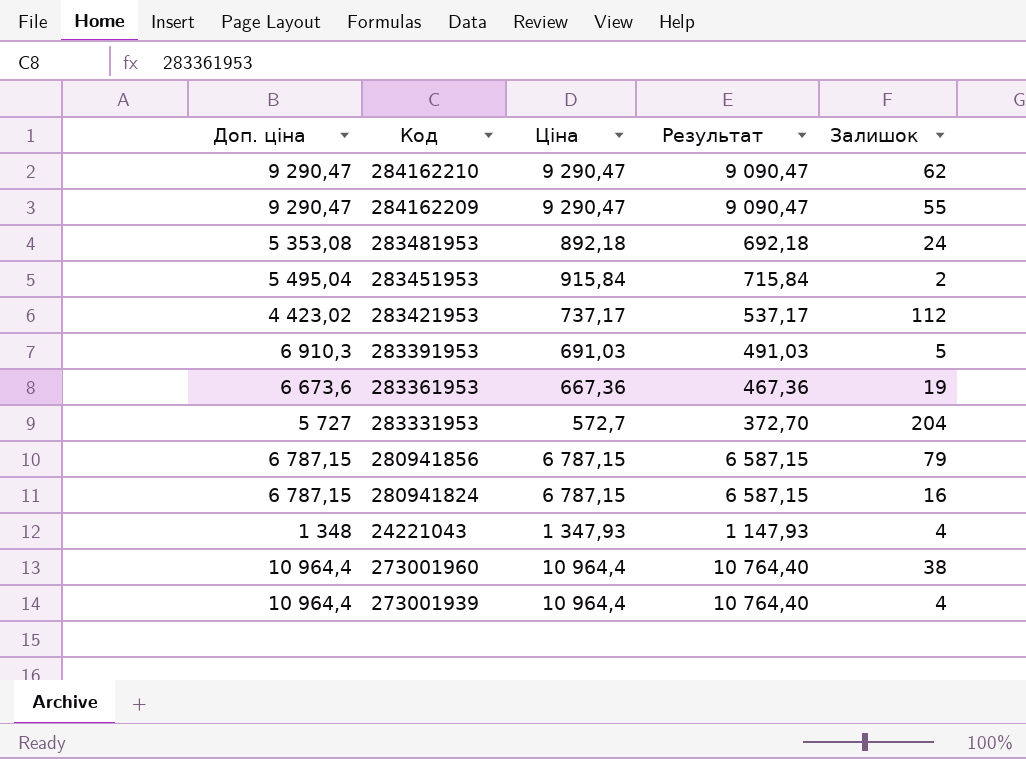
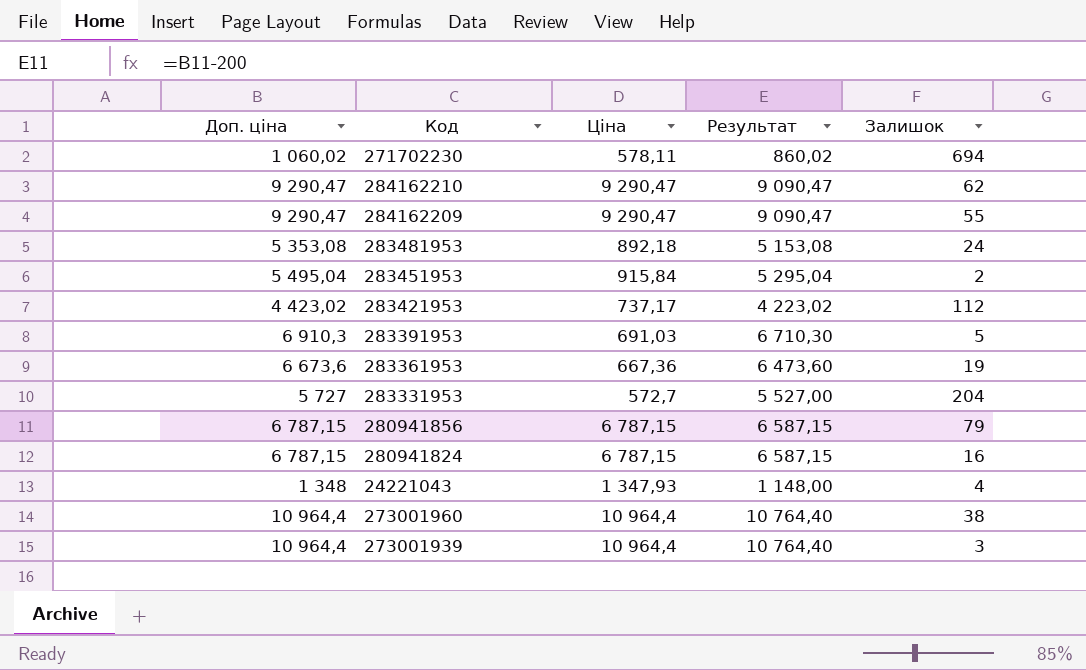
column Результат | formula: [Ціна] - 200 -> [Доп. ціна] - 200
row 271702230: none -> 1 060,02 | 578,11 | 860,02 | 694
273001939 | Залишок: 4 -> 3

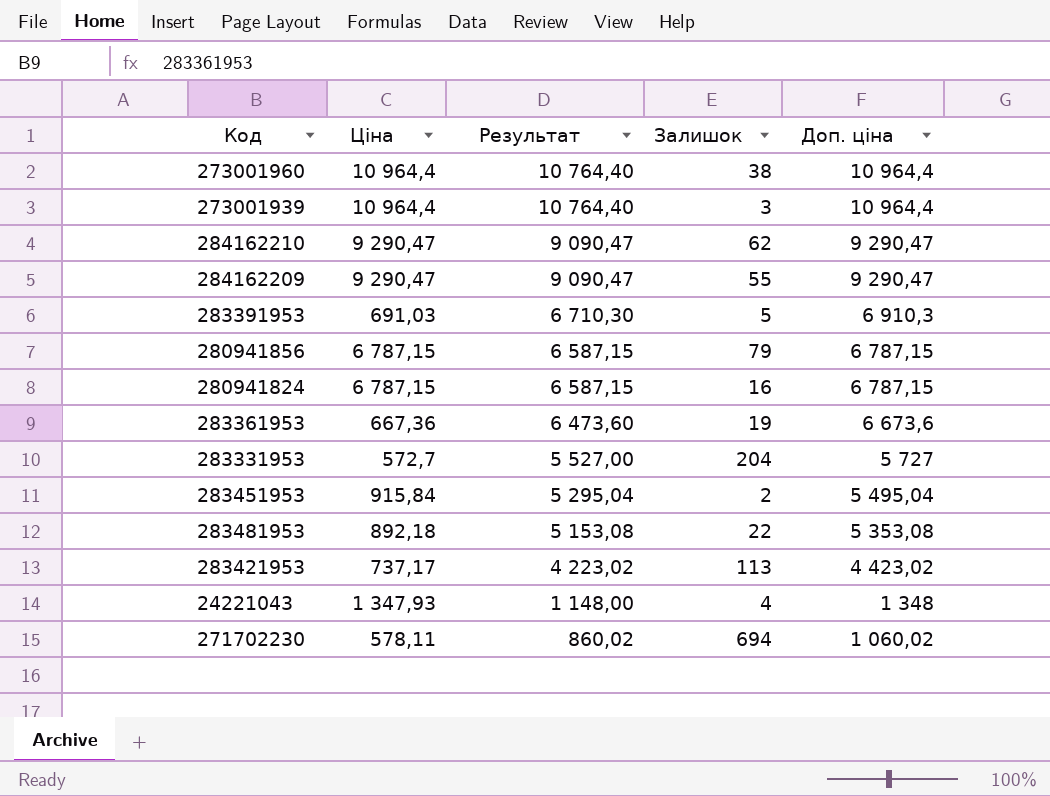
row order: none -> Результат descending
column Доп. ціна | position: 1 -> 5
283481953 | Залишок: 24 -> 22
283421953 | Залишок: 112 -> 113

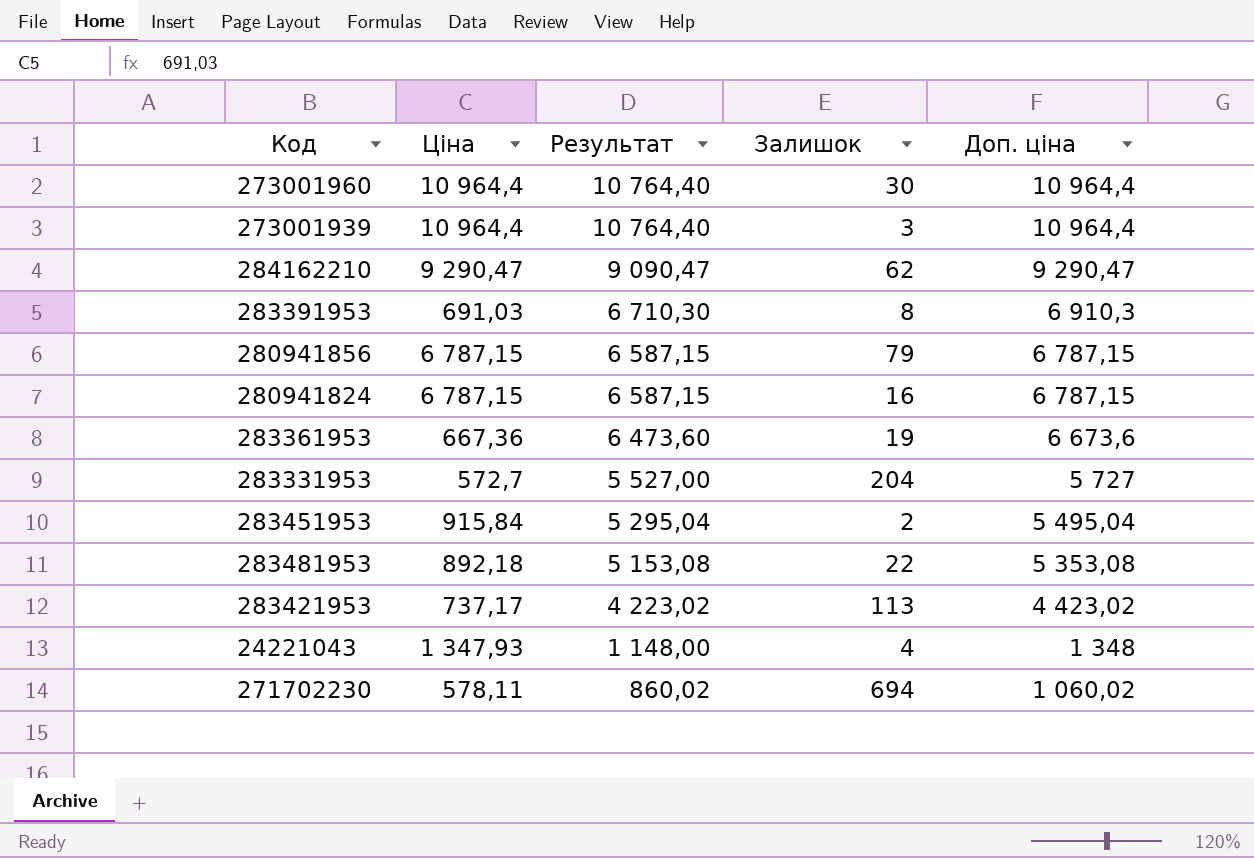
row 284162209: 9 290,47 | 9 090,47 | 55 | 9 290,47 -> none
273001960 | Залишок: 38 -> 30
283391953 | Залишок: 5 -> 8

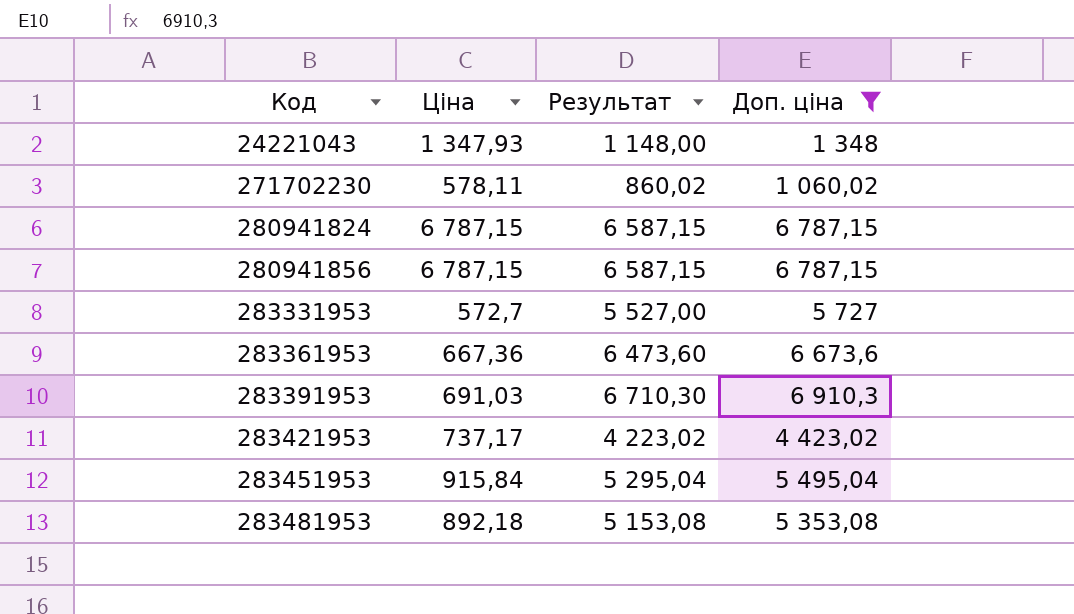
filter: none -> Доп. ціна <= 6 910,3
row order: Результат descending -> Код ascending
column Залишок | position: 4 -> none

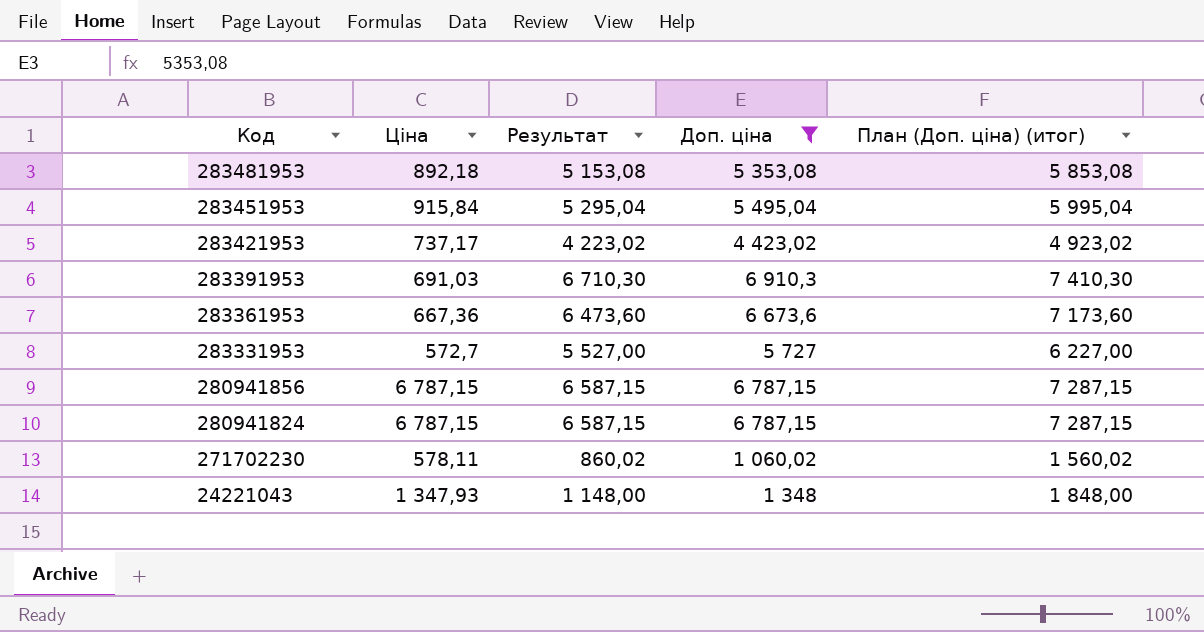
row order: Код ascending -> Код descending
column План (Доп. ціна) (итог) | formula: none -> [Доп. ціна] + 500

